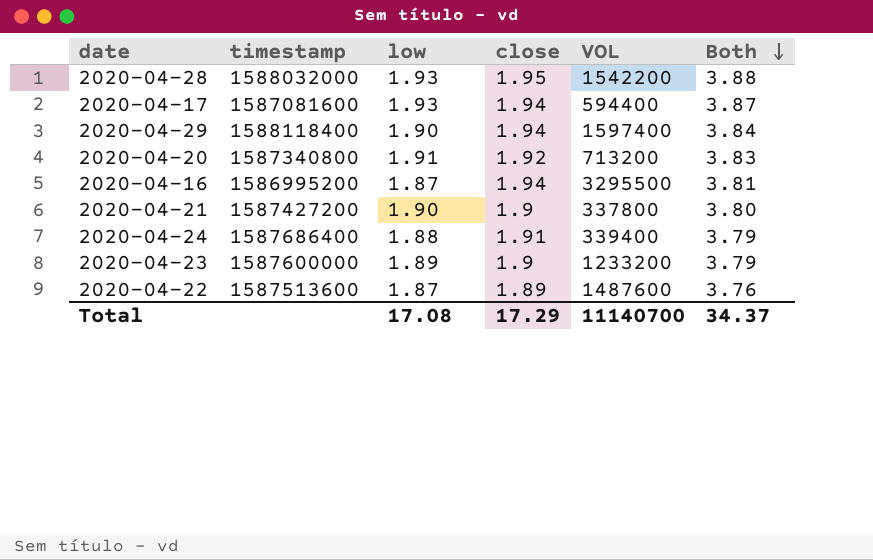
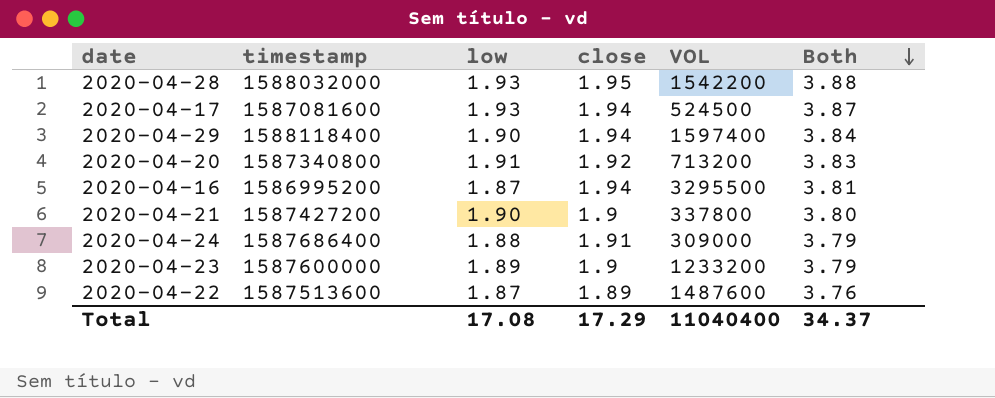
2020-04-17 | VOL: 594400 -> 524500
2020-04-24 | VOL: 339400 -> 309000
Total | VOL: 11140700 -> 11040400

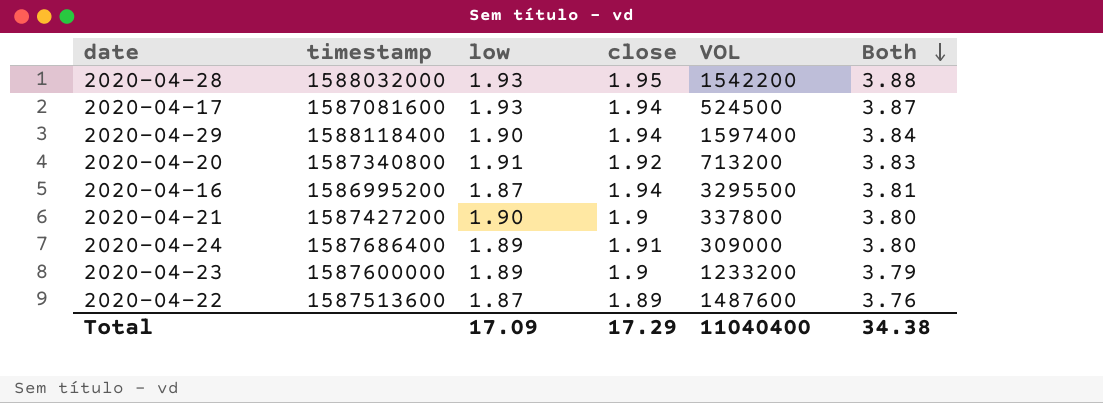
2020-04-24 | low: 1.88 -> 1.89
2020-04-24 | Both: 3.79 -> 3.80
Total | low: 17.08 -> 17.09
Total | Both: 34.37 -> 34.38

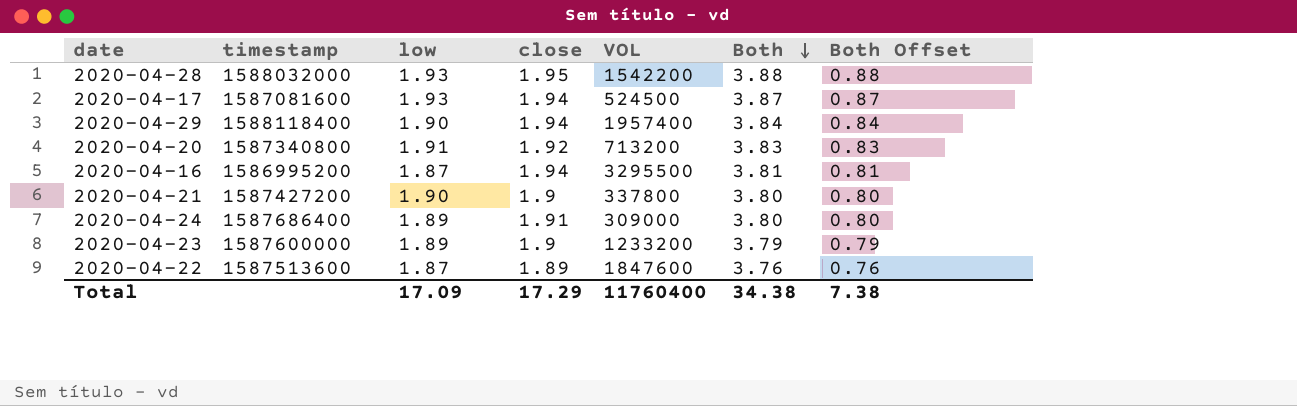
column Both Offset | formula: none -> [Both] - 3
2020-04-29 | VOL: 1597400 -> 1957400
2020-04-22 | VOL: 1487600 -> 1847600
Total | VOL: 11040400 -> 11760400

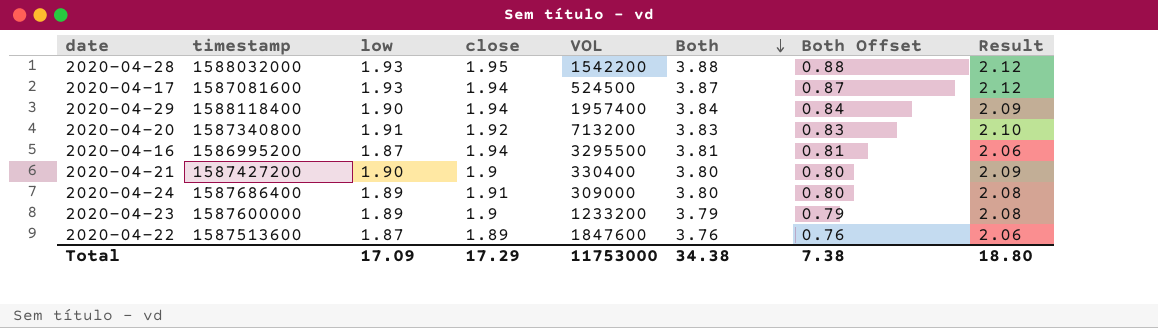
column Result | formula: none -> [low] * 1.1
2020-04-21 | VOL: 337800 -> 330400
Total | VOL: 11760400 -> 11753000

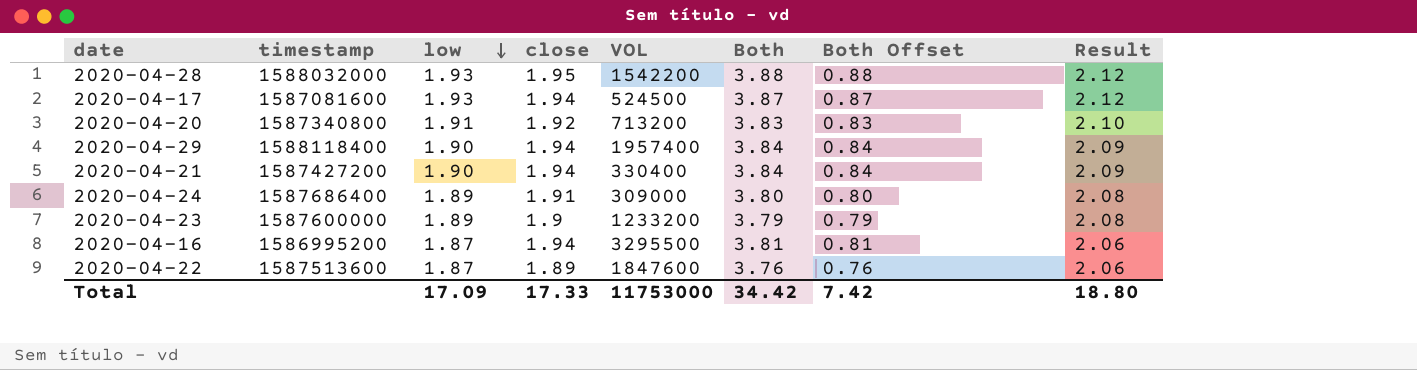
row order: Both descending -> low descending
2020-04-21 | close: 1.9 -> 1.94
2020-04-21 | Both: 3.80 -> 3.84
2020-04-21 | Both Offset: 0.80 -> 0.84
Total | close: 17.29 -> 17.33
Total | Both: 34.38 -> 34.42
Total | Both Offset: 7.38 -> 7.42

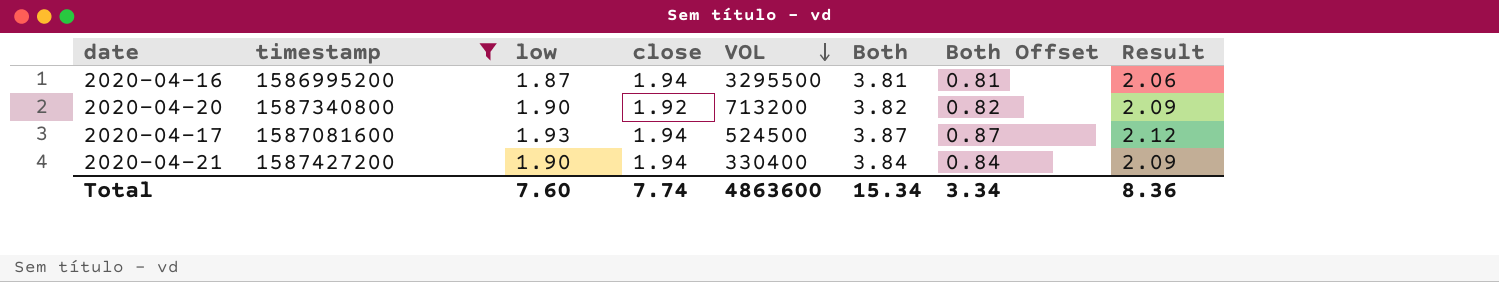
filter: none -> timestamp <= 1587427200
row order: low descending -> VOL descending
2020-04-20 | low: 1.91 -> 1.90
2020-04-20 | Both: 3.83 -> 3.82
2020-04-20 | Both Offset: 0.83 -> 0.82
2020-04-20 | Result: 2.10 -> 2.09
Total | low: 17.09 -> 7.60
Total | close: 17.33 -> 7.74
Total | VOL: 11753000 -> 4863600
Total | Both: 34.42 -> 15.34
Total | Both Offset: 7.42 -> 3.34
Total | Result: 18.80 -> 8.36

